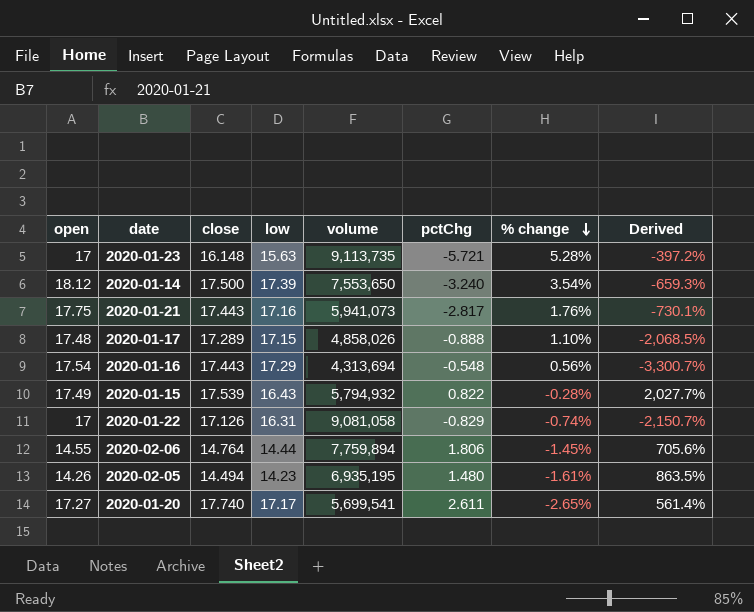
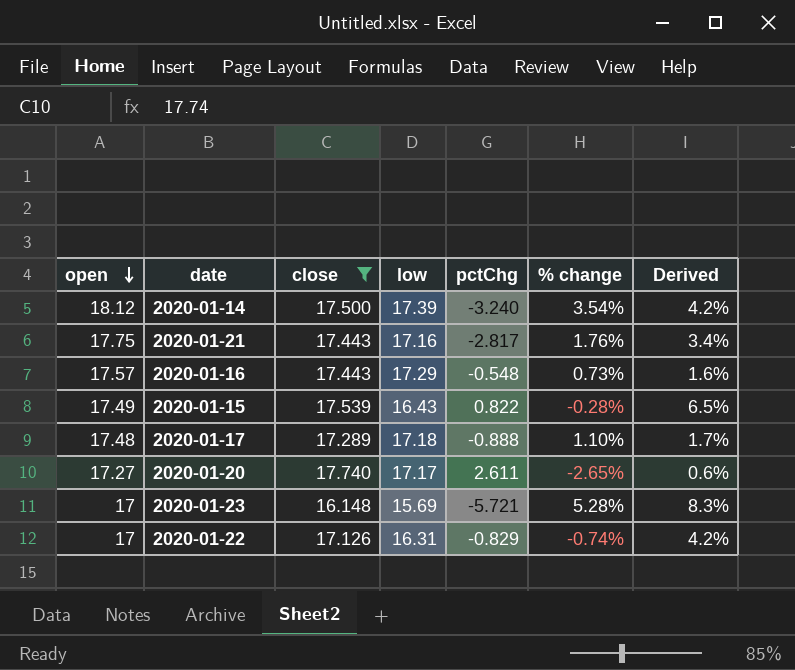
filter: none -> close >= 16.148
row order: % change descending -> open descending
column volume | position: 5 -> none
column Derived | formula: ([open] - [pctChg]) / [pctChg] -> ([open] - [low]) / [low]
2020-01-16 | open: 17.54 -> 17.57
2020-01-16 | % change: 0.56% -> 0.73%
2020-01-17 | low: 17.15 -> 17.18
2020-01-23 | low: 15.63 -> 15.69

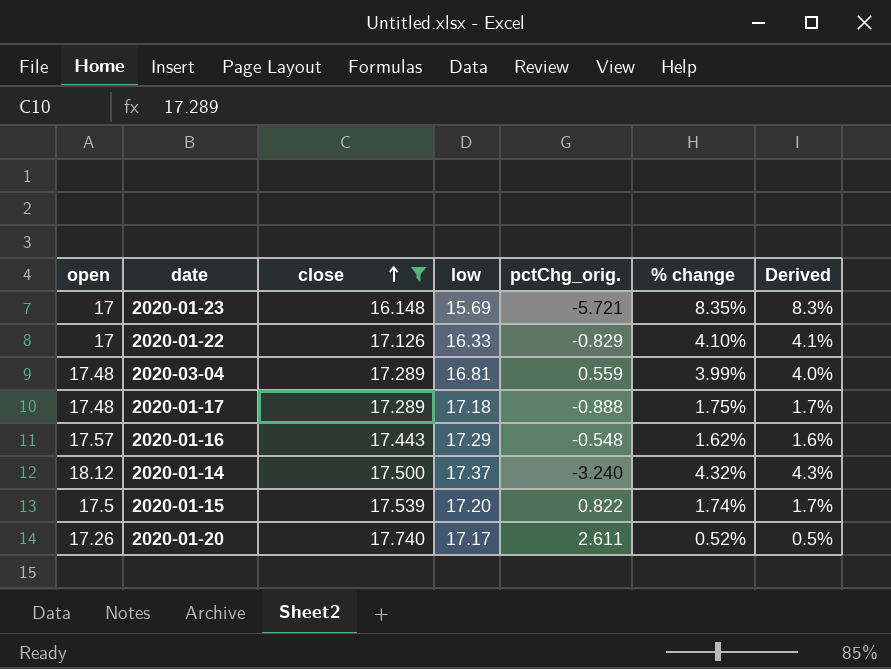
row order: open descending -> close ascending
column name: pctChg -> pctChg_orig.
column % change | formula: ([open] - [close]) / [close] -> ([open] - [low]) / [low]
row 2020-01-21: 17.75 | 17.443 | 17.16 | -2.817 | 1.76% | 3.4% -> none
2020-01-22 | low: 16.31 -> 16.33
2020-01-22 | Derived: 4.2% -> 4.1%
row 2020-03-04: none -> 17.48 | 17.289 | 16.81 | 0.559 | 3.99% | 4.0%
2020-01-14 | low: 17.39 -> 17.37
2020-01-14 | Derived: 4.2% -> 4.3%
2020-01-15 | open: 17.49 -> 17.5
2020-01-15 | low: 16.43 -> 17.20
2020-01-15 | Derived: 6.5% -> 1.7%
2020-01-20 | open: 17.27 -> 17.26
2020-01-20 | Derived: 0.6% -> 0.5%

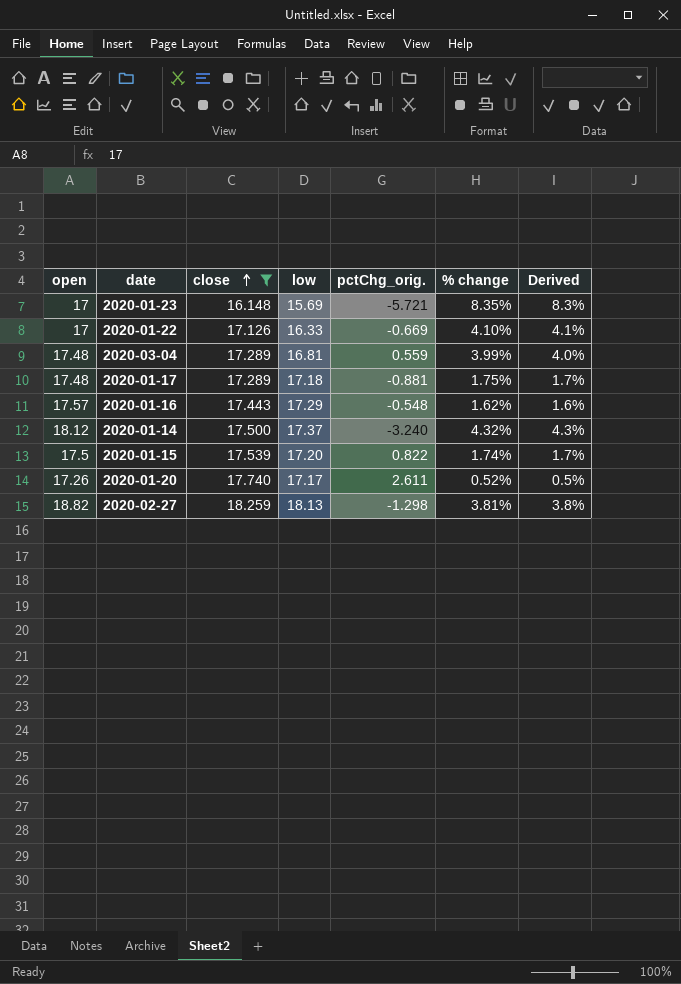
2020-01-22 | pctChg_orig.: -0.829 -> -0.669
2020-01-17 | pctChg_orig.: -0.888 -> -0.881
row 2020-02-27: none -> 18.82 | 18.259 | 18.13 | -1.298 | 3.81% | 3.8%

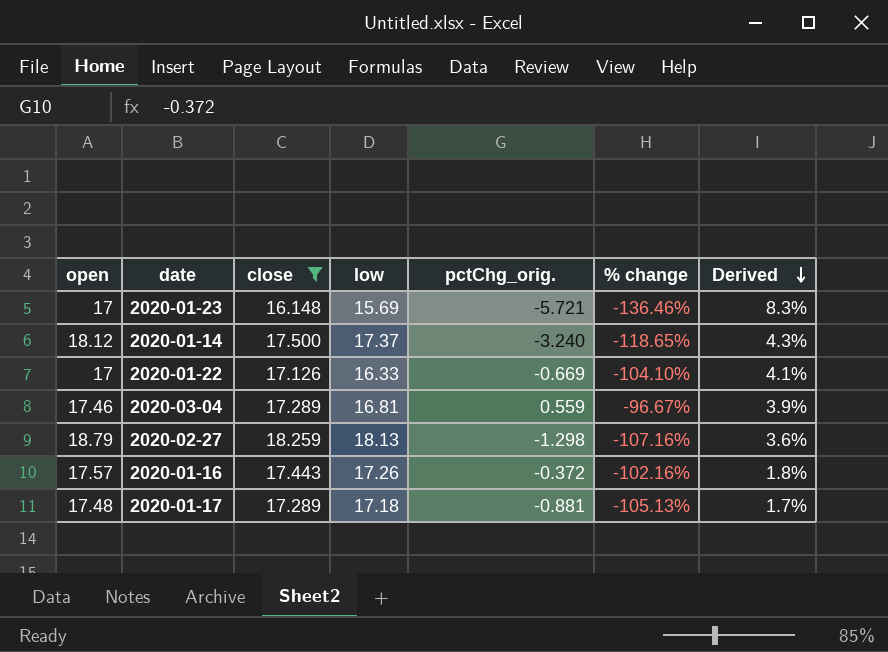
row order: close ascending -> Derived descending
column % change | formula: ([open] - [low]) / [low] -> ([pctChg_orig.] - [low]) / [low]
row 2020-01-15: 17.5 | 17.539 | 17.20 | 0.822 | 1.74% | 1.7% -> none
row 2020-01-20: 17.26 | 17.740 | 17.17 | 2.611 | 0.52% | 0.5% -> none
2020-03-04 | open: 17.48 -> 17.46
2020-03-04 | Derived: 4.0% -> 3.9%
2020-02-27 | open: 18.82 -> 18.79
2020-02-27 | Derived: 3.8% -> 3.6%
2020-01-16 | low: 17.29 -> 17.26
2020-01-16 | pctChg_orig.: -0.548 -> -0.372
2020-01-16 | Derived: 1.6% -> 1.8%

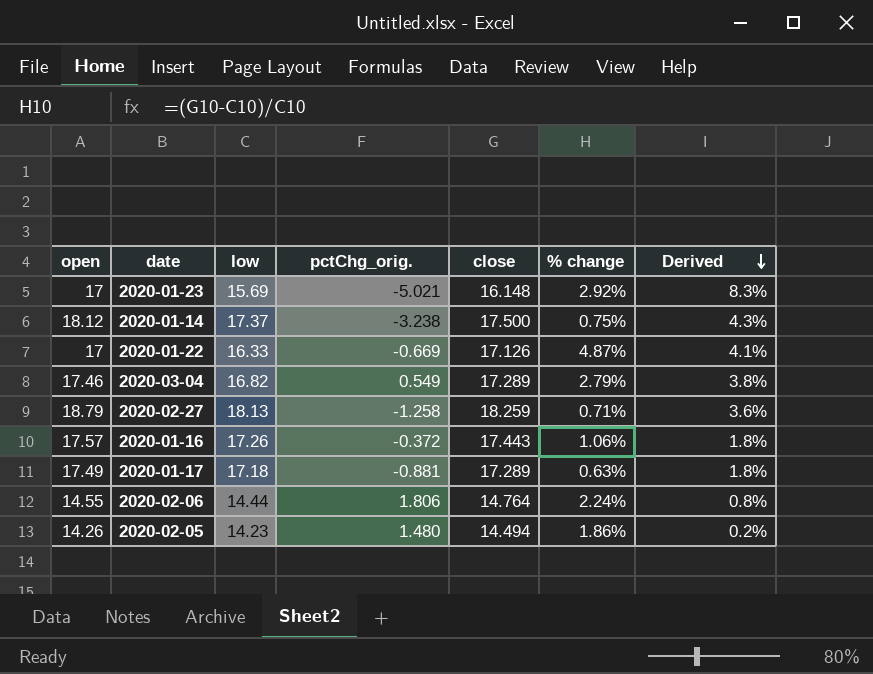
filter: close >= 16.148 -> none
column close | position: 3 -> 5
column % change | formula: ([pctChg_orig.] - [low]) / [low] -> ([close] - [low]) / [low]
2020-01-23 | pctChg_orig.: -5.721 -> -5.021
2020-01-14 | pctChg_orig.: -3.240 -> -3.238
2020-03-04 | low: 16.81 -> 16.82
2020-03-04 | pctChg_orig.: 0.559 -> 0.549
2020-03-04 | Derived: 3.9% -> 3.8%
2020-02-27 | pctChg_orig.: -1.298 -> -1.258
2020-01-17 | open: 17.48 -> 17.49
2020-01-17 | Derived: 1.7% -> 1.8%

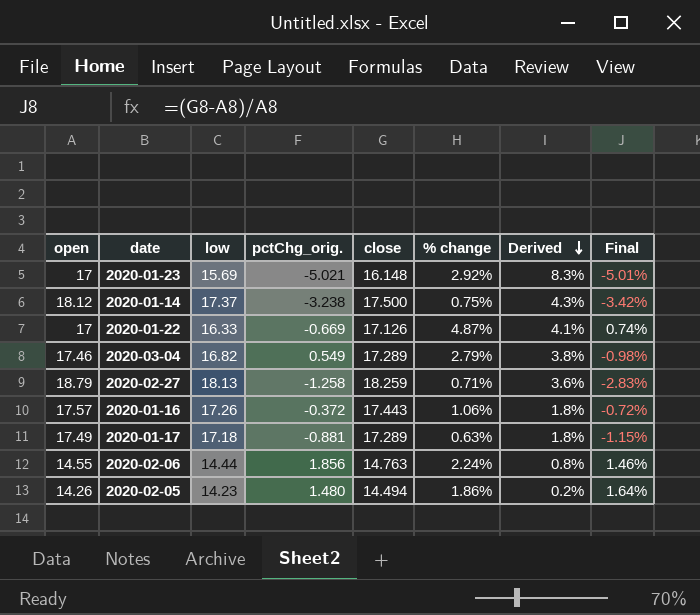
column Final | formula: none -> ([close] - [open]) / [open]
2020-02-06 | pctChg_orig.: 1.806 -> 1.856
2020-02-06 | close: 14.764 -> 14.763

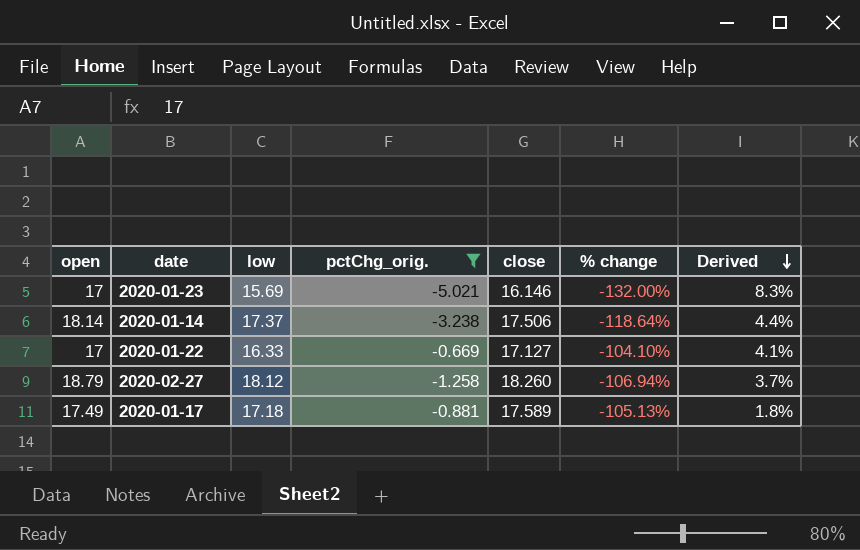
filter: none -> pctChg_orig. <= -0.669
column Final | formula: ([close] - [open]) / [open] -> none
column % change | formula: ([close] - [low]) / [low] -> ([pctChg_orig.] - [low]) / [low]
2020-01-23 | close: 16.148 -> 16.146
2020-01-14 | open: 18.12 -> 18.14
2020-01-14 | close: 17.500 -> 17.506
2020-01-14 | Derived: 4.3% -> 4.4%
2020-01-22 | close: 17.126 -> 17.127
2020-02-27 | low: 18.13 -> 18.12
2020-02-27 | close: 18.259 -> 18.260
2020-02-27 | Derived: 3.6% -> 3.7%
2020-01-17 | close: 17.289 -> 17.589

